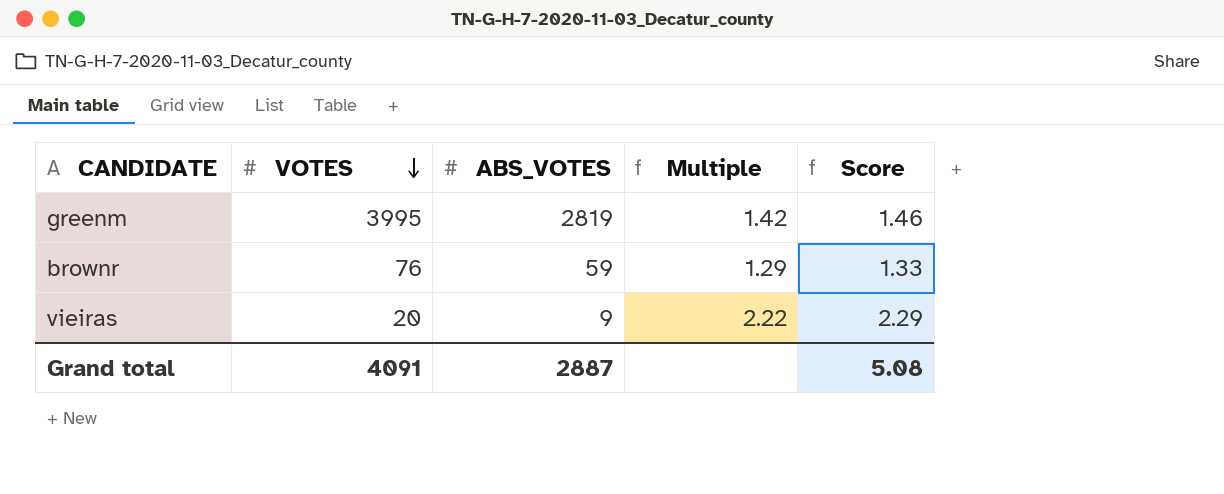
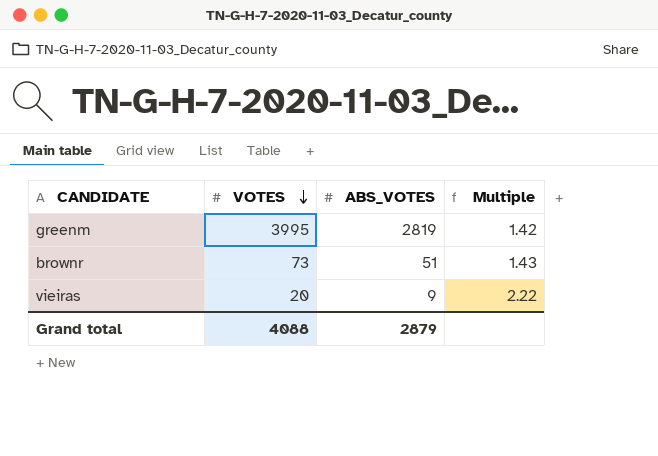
column Score | formula: [Multiple] * 1.03 -> none
brownr | VOTES: 76 -> 73
brownr | ABS_VOTES: 59 -> 51
brownr | Multiple: 1.29 -> 1.43
Grand total | VOTES: 4091 -> 4088
Grand total | ABS_VOTES: 2887 -> 2879

